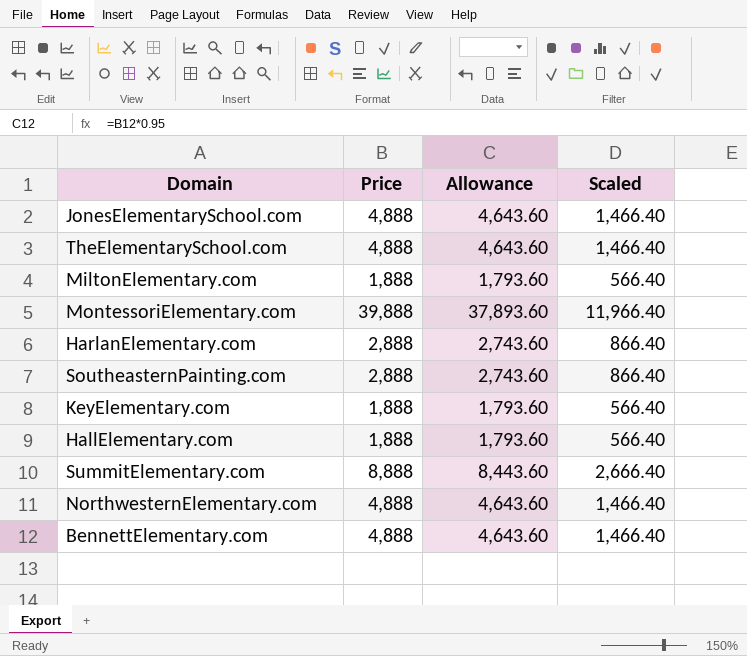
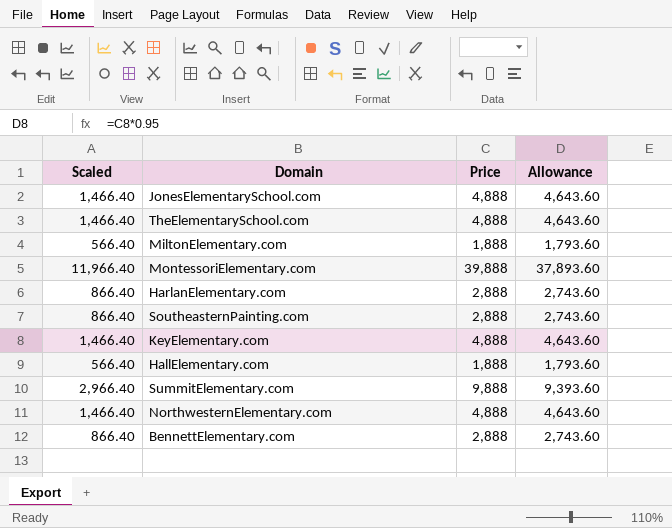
column Scaled | position: 4 -> 1
KeyElementary.com | Scaled: 566.40 -> 1,466.40
KeyElementary.com | Price: 1,888 -> 4,888
KeyElementary.com | Allowance: 1,793.60 -> 4,643.60
SummitElementary.com | Scaled: 2,666.40 -> 2,966.40
SummitElementary.com | Price: 8,888 -> 9,888
SummitElementary.com | Allowance: 8,443.60 -> 9,393.60
BennettElementary.com | Scaled: 1,466.40 -> 866.40
BennettElementary.com | Price: 4,888 -> 2,888
BennettElementary.com | Allowance: 4,643.60 -> 2,743.60

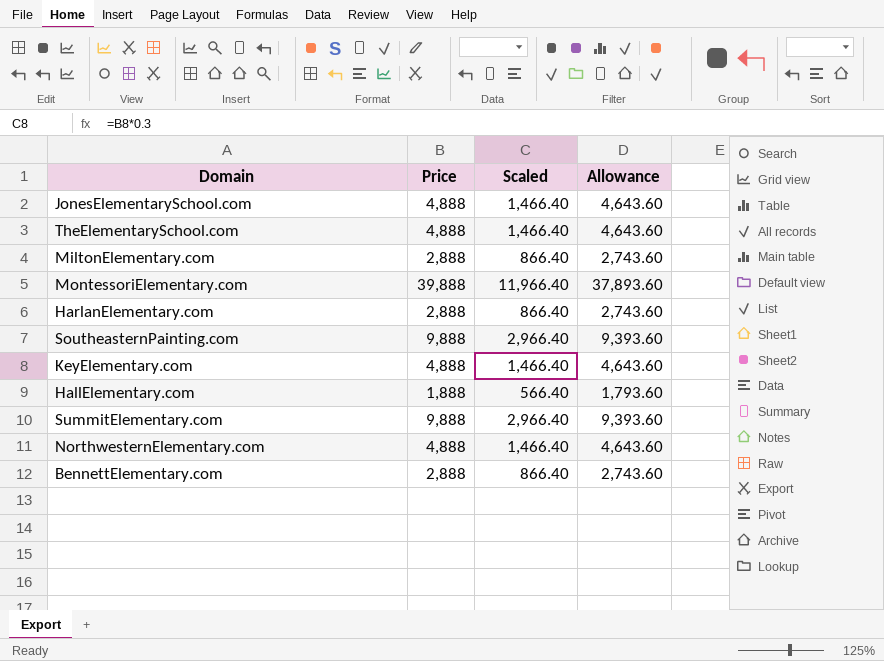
column Scaled | position: 1 -> 3
MiltonElementary.com | Price: 1,888 -> 2,888
MiltonElementary.com | Scaled: 566.40 -> 866.40
MiltonElementary.com | Allowance: 1,793.60 -> 2,743.60
SoutheasternPainting.com | Price: 2,888 -> 9,888
SoutheasternPainting.com | Scaled: 866.40 -> 2,966.40
SoutheasternPainting.com | Allowance: 2,743.60 -> 9,393.60

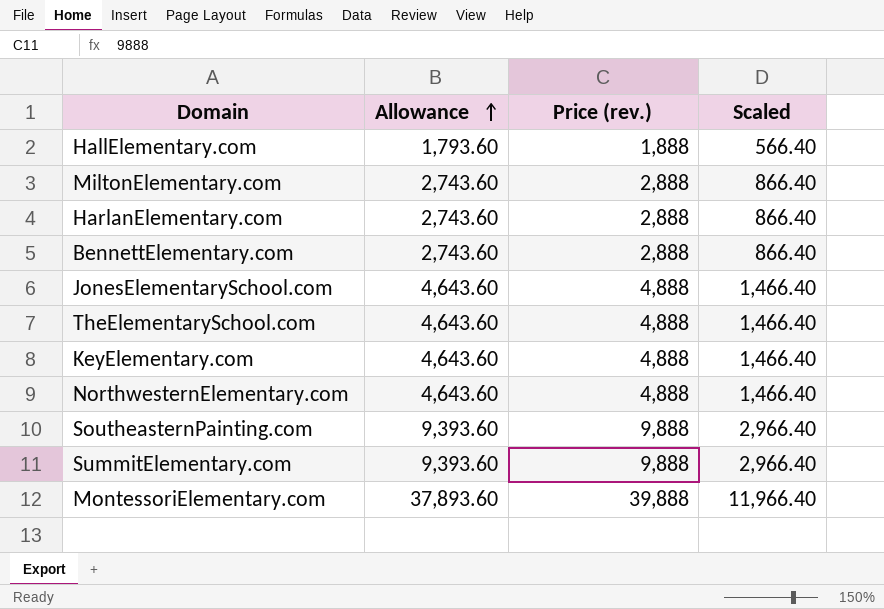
row order: none -> Allowance ascending
column Allowance | position: 4 -> 2
column name: Price -> Price (rev.)

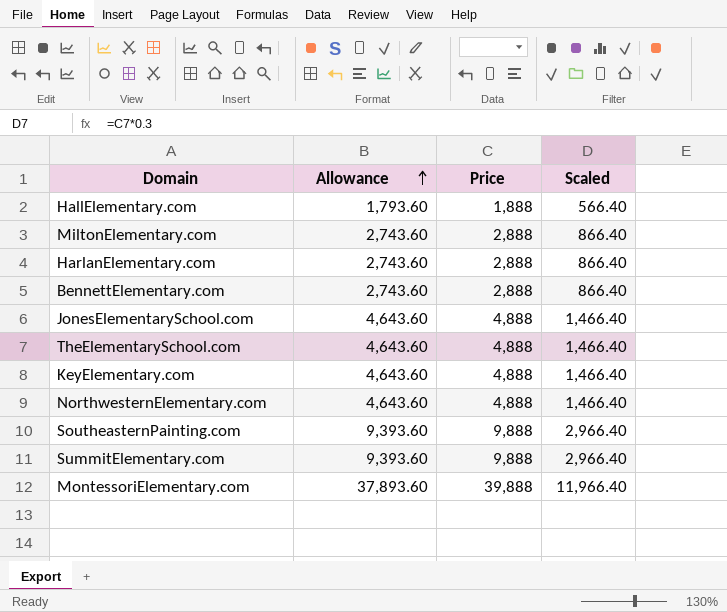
column name: Price (rev.) -> Price

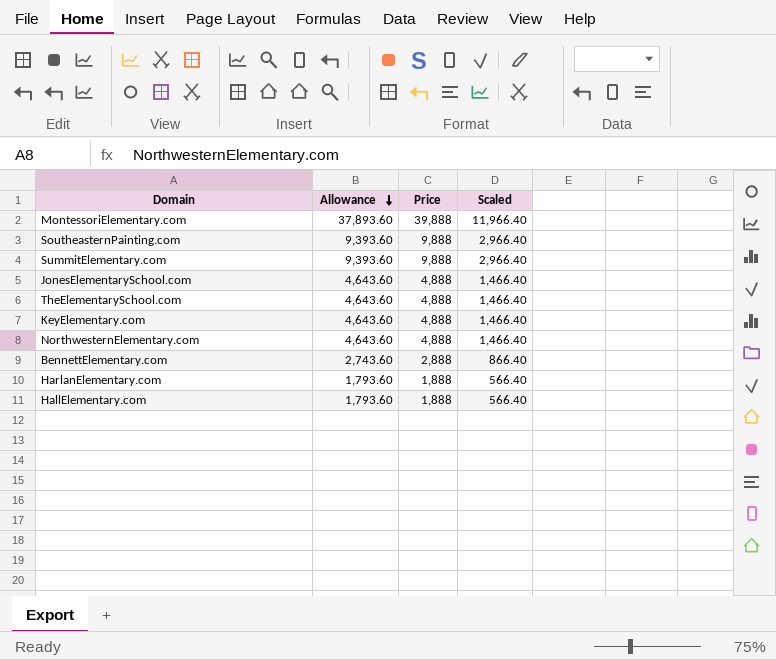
row order: Allowance ascending -> Allowance descending
row MiltonElementary.com: 2,743.60 | 2,888 | 866.40 -> none
HarlanElementary.com | Allowance: 2,743.60 -> 1,793.60
HarlanElementary.com | Price: 2,888 -> 1,888
HarlanElementary.com | Scaled: 866.40 -> 566.40

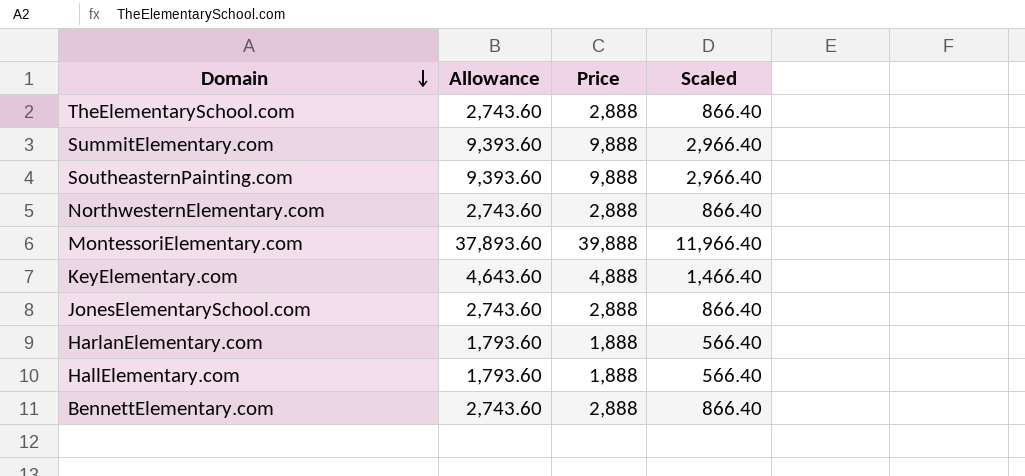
row order: Allowance descending -> Domain descending
TheElementarySchool.com | Allowance: 4,643.60 -> 2,743.60
TheElementarySchool.com | Price: 4,888 -> 2,888
TheElementarySchool.com | Scaled: 1,466.40 -> 866.40
NorthwesternElementary.com | Allowance: 4,643.60 -> 2,743.60
NorthwesternElementary.com | Price: 4,888 -> 2,888
NorthwesternElementary.com | Scaled: 1,466.40 -> 866.40
JonesElementarySchool.com | Allowance: 4,643.60 -> 2,743.60
JonesElementarySchool.com | Price: 4,888 -> 2,888
JonesElementarySchool.com | Scaled: 1,466.40 -> 866.40

